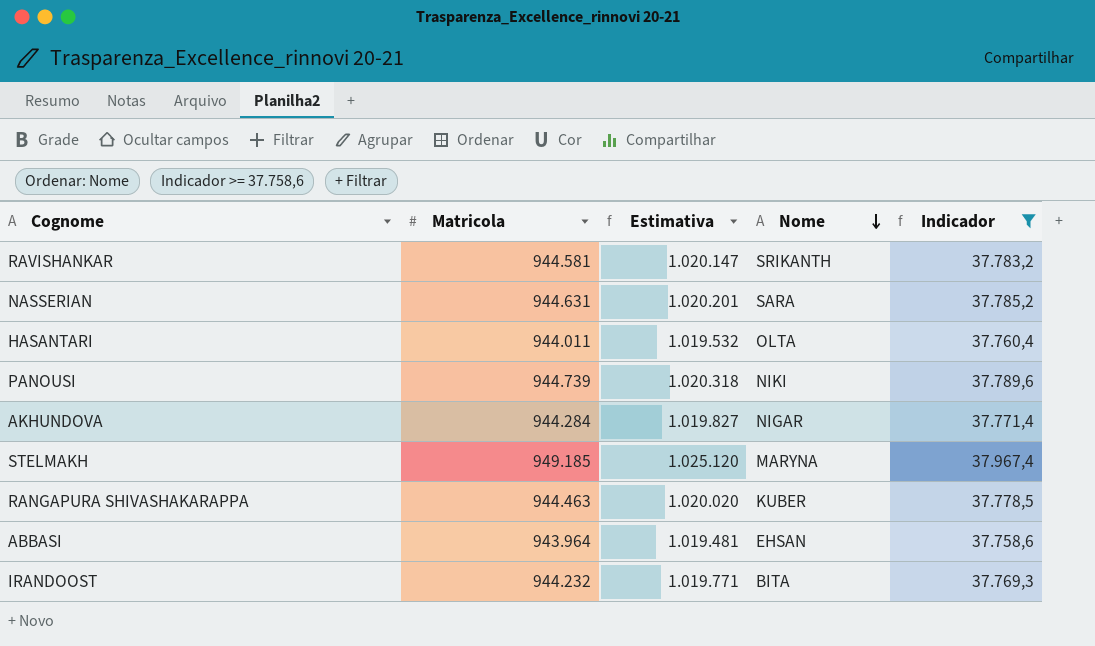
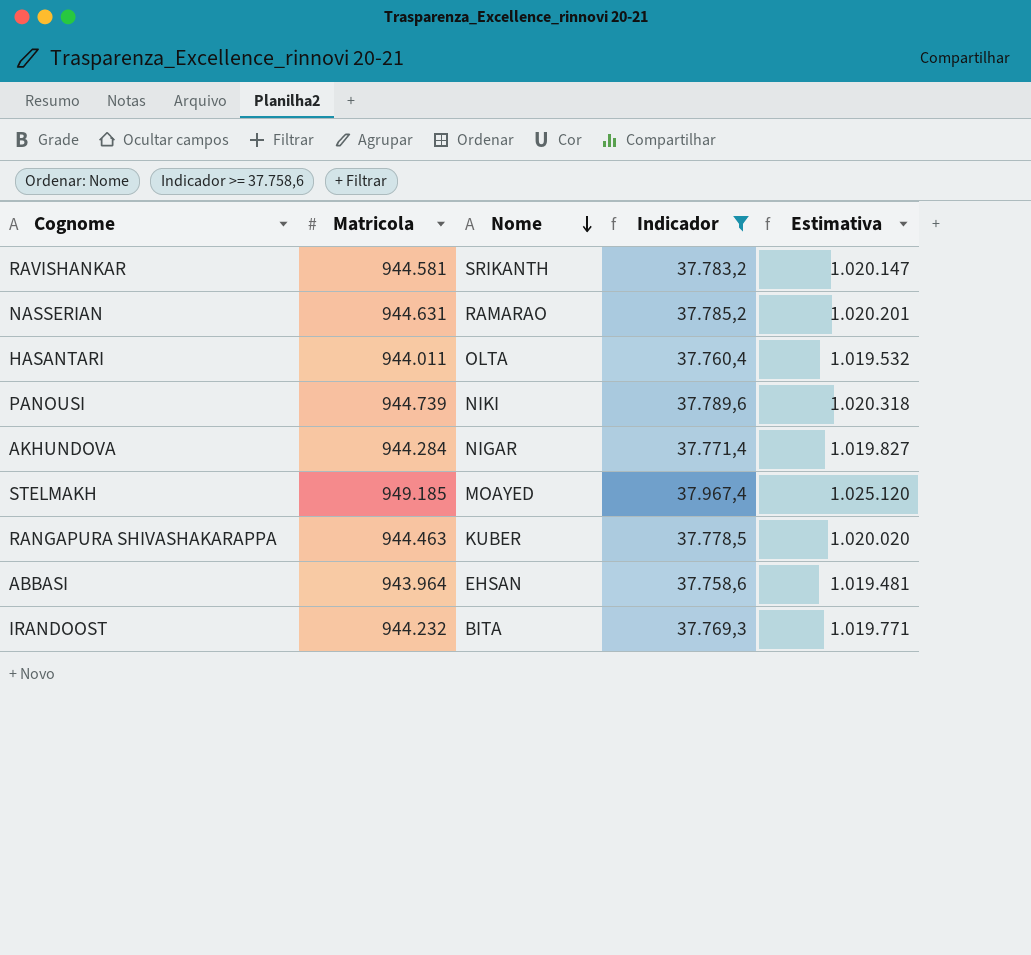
column Estimativa | position: 3 -> 5
NASSERIAN | Nome: SARA -> RAMARAO
STELMAKH | Nome: MARYNA -> MOAYED

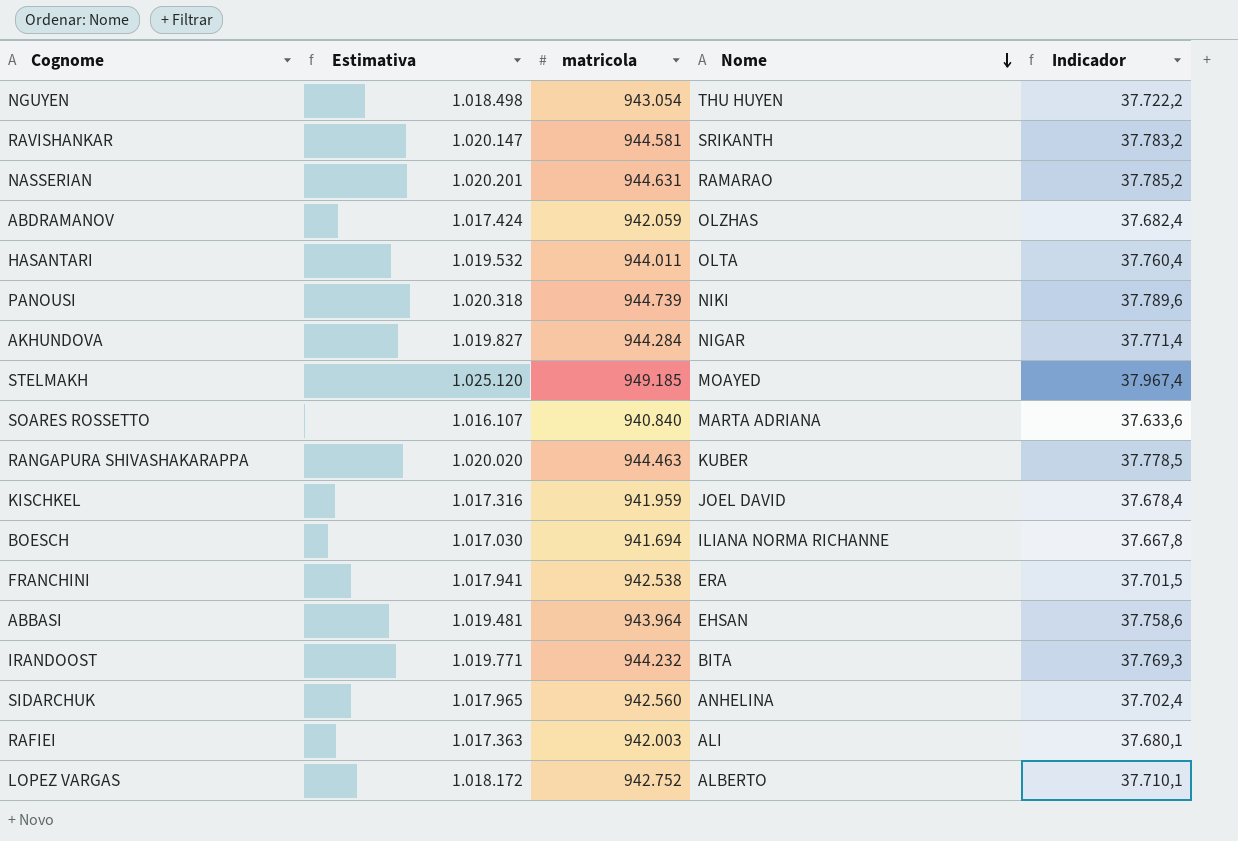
filter: Indicador >= 37.758,6 -> none
column Estimativa | position: 5 -> 2
column name: Matricola -> matricola

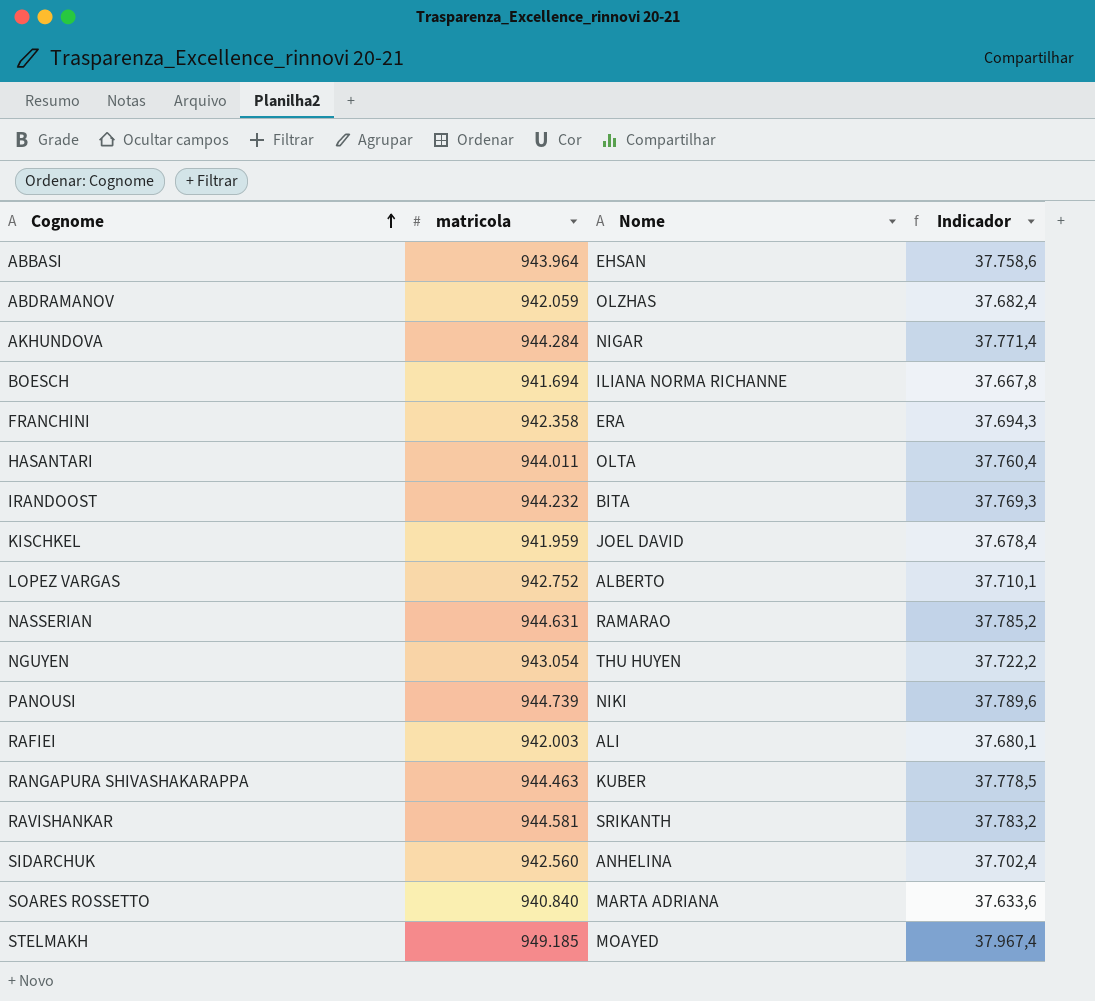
row order: Nome descending -> Cognome ascending
column Estimativa | formula: [matricola] * 1,08 -> none
FRANCHINI | matricola: 942.538 -> 942.358
FRANCHINI | Indicador: 37.701,5 -> 37.694,3

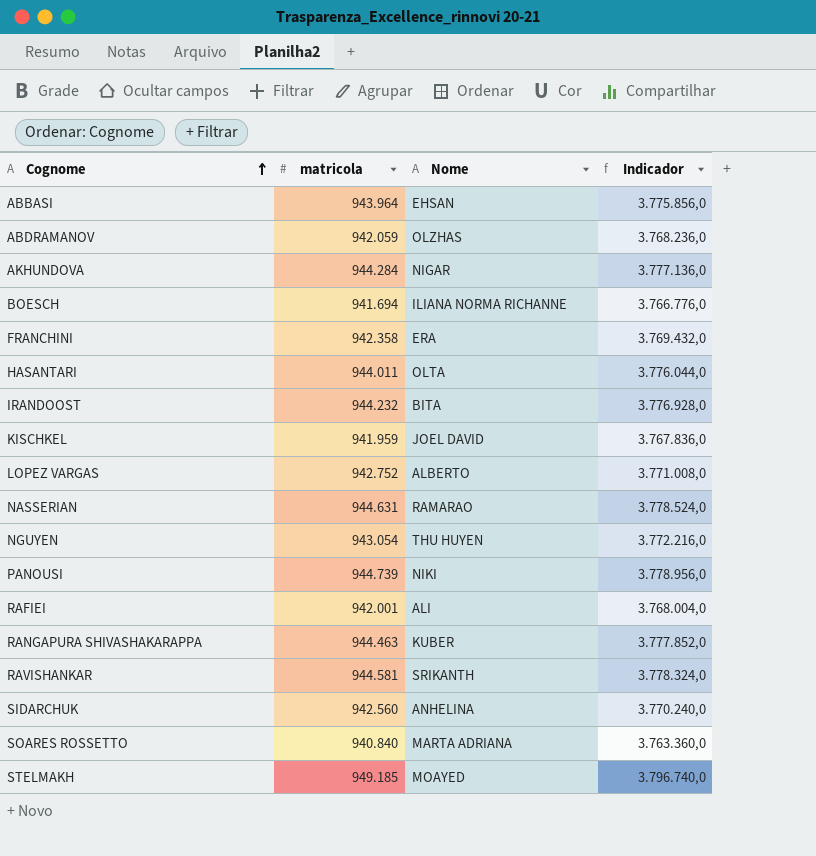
column Indicador | formula: [matricola] * 0,04 -> [matricola] * 4
RAFIEI | matricola: 942.003 -> 942.001

